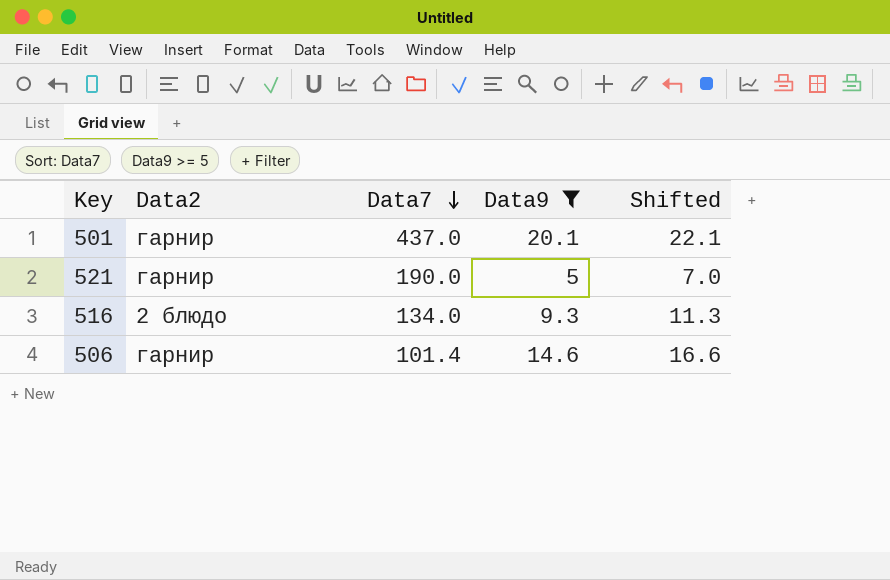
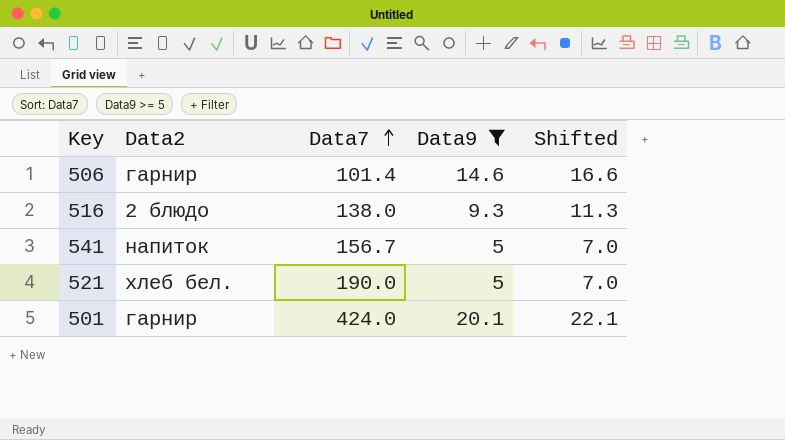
row order: Data7 descending -> Data7 ascending
516 | Data7: 134.0 -> 138.0
row 541: none -> напиток | 156.7 | 5 | 7.0
521 | Data2: гарнир -> хлеб бел.
501 | Data7: 437.0 -> 424.0

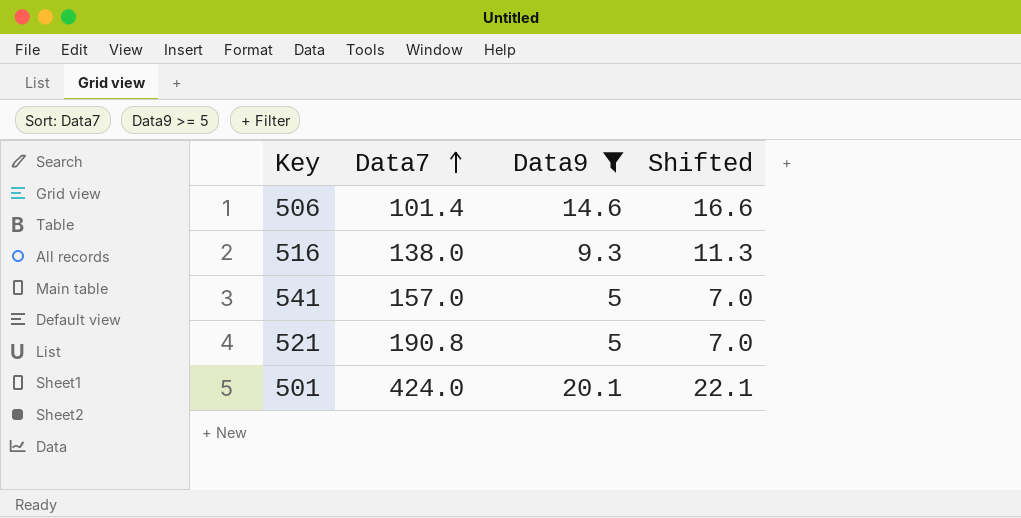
column Data2 | position: 2 -> none
541 | Data7: 156.7 -> 157.0
521 | Data7: 190.0 -> 190.8

